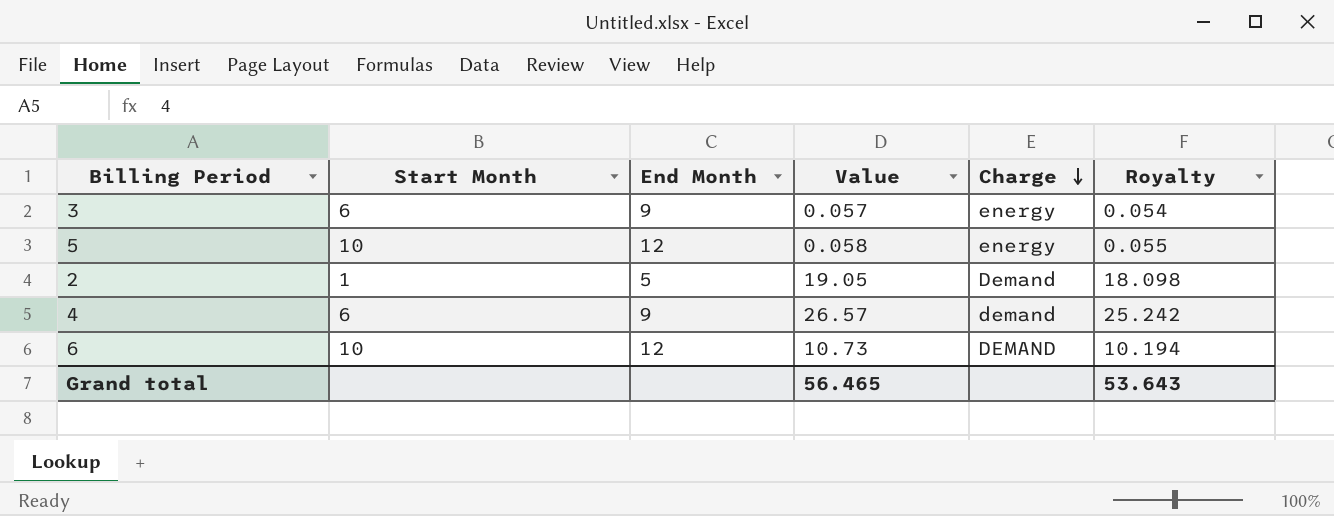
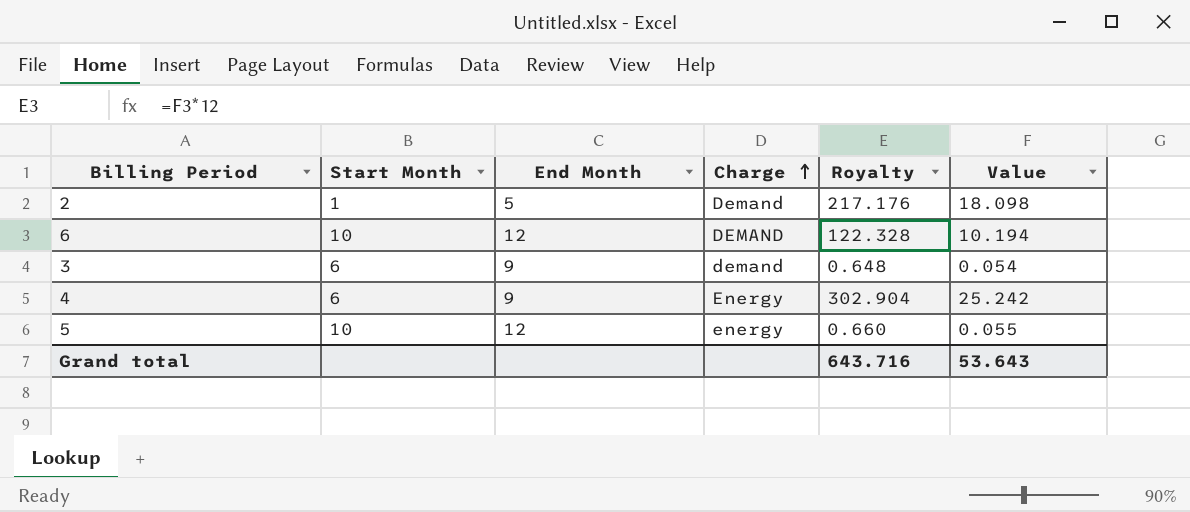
row order: Charge descending -> Charge ascending
column Royalty | formula: [Value] * 0.95 -> [Value] * 12
column Value | position: 4 -> 6
2 | Value: 19.05 -> 18.098
6 | Value: 10.73 -> 10.194
3 | Charge: energy -> demand
3 | Value: 0.057 -> 0.054
4 | Charge: demand -> Energy
4 | Value: 26.57 -> 25.242
5 | Value: 0.058 -> 0.055
Grand total | Royalty: 53.643 -> 643.716
Grand total | Value: 56.465 -> 53.643

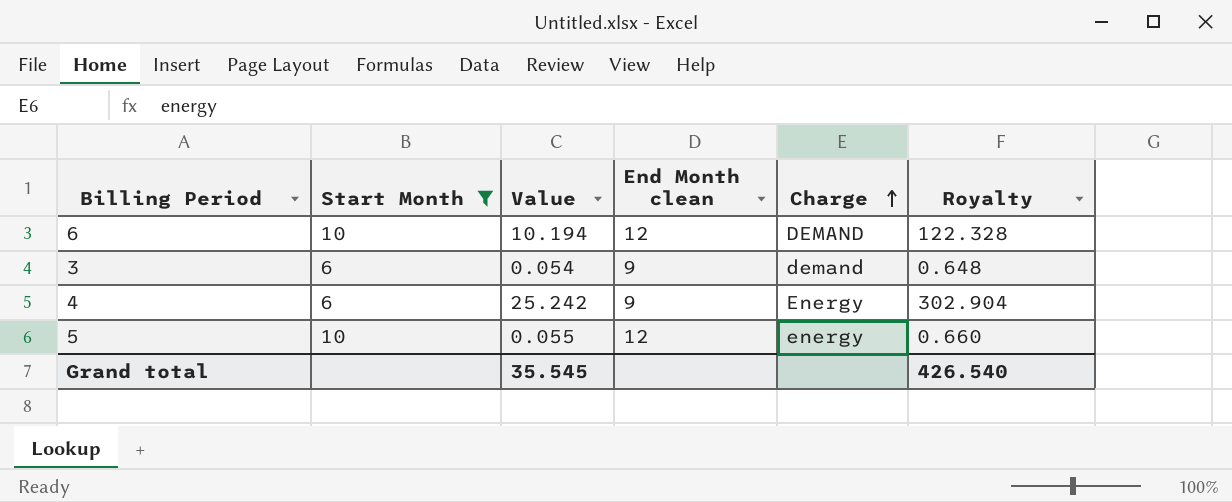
filter: none -> Start Month != 1
column Value | position: 6 -> 3
column name: End Month -> End Month clean
Grand total | Value: 53.643 -> 35.545
Grand total | Royalty: 643.716 -> 426.540

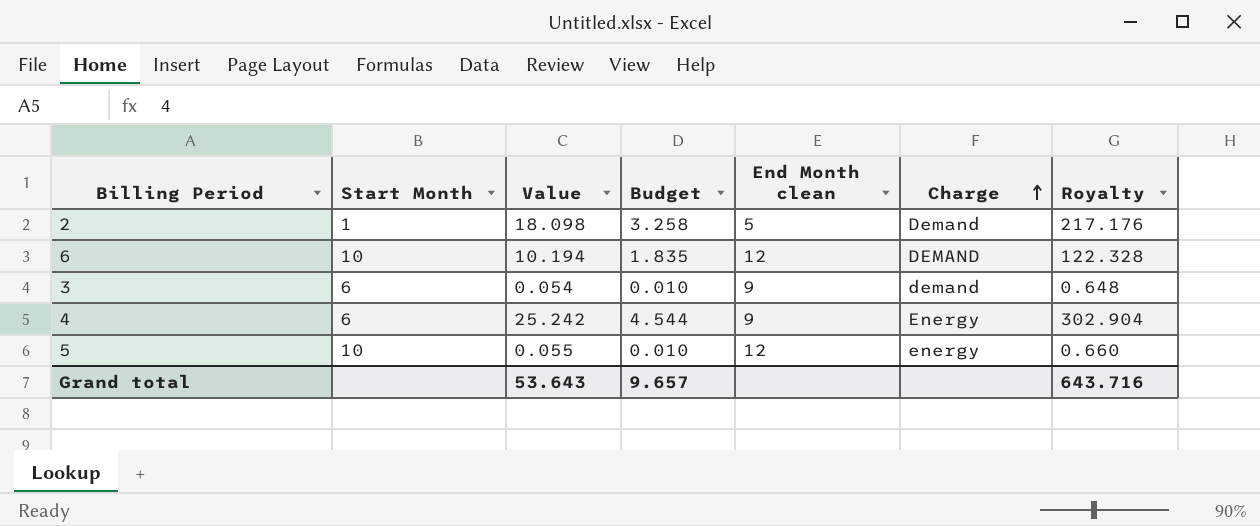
filter: Start Month != 1 -> none
column Budget | formula: none -> [Value] * 0.18
Grand total | Value: 35.545 -> 53.643
Grand total | Royalty: 426.540 -> 643.716

